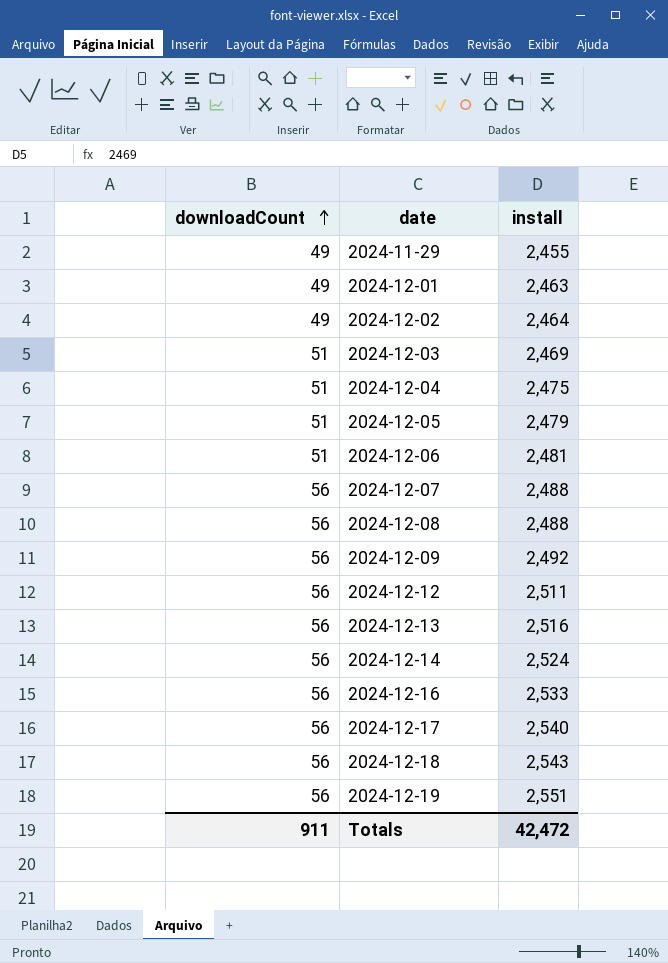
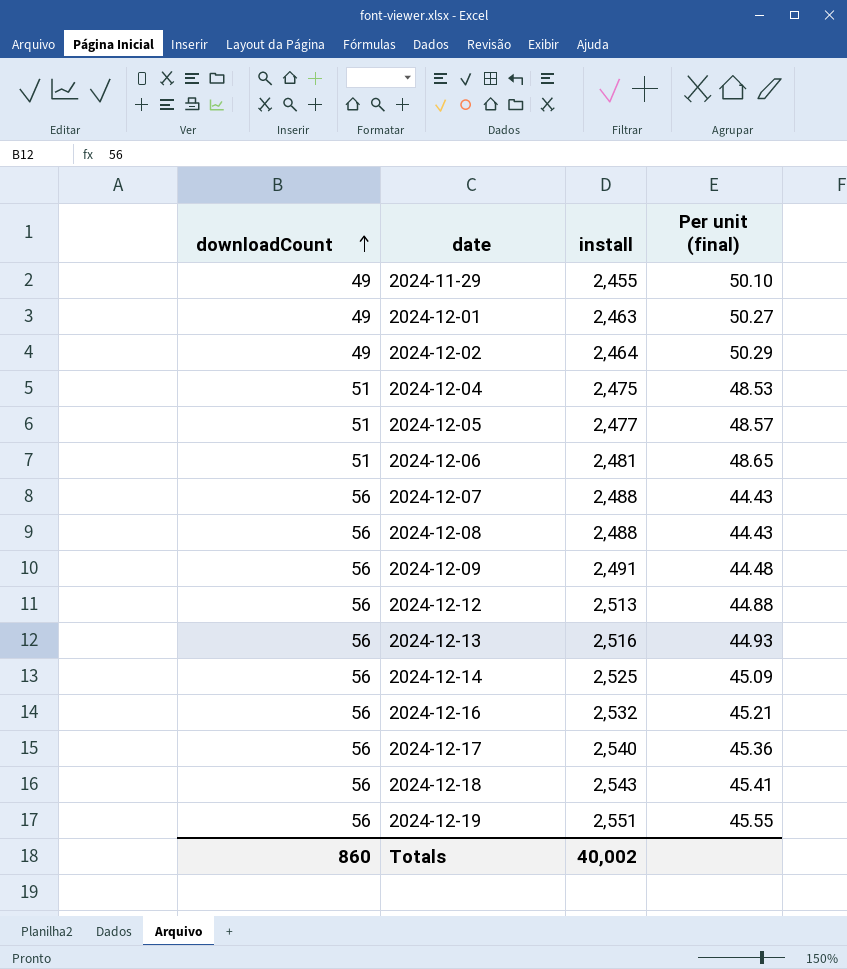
column Per unit (final) | formula: none -> [install] / [downloadCount]
row 2024-12-03: 51 | 2,469 -> none
2024-12-05 | install: 2,479 -> 2,477
2024-12-09 | install: 2,492 -> 2,491
2024-12-12 | install: 2,511 -> 2,513
2024-12-14 | install: 2,524 -> 2,525
2024-12-16 | install: 2,533 -> 2,532
Totals | downloadCount: 911 -> 860
Totals | install: 42,472 -> 40,002

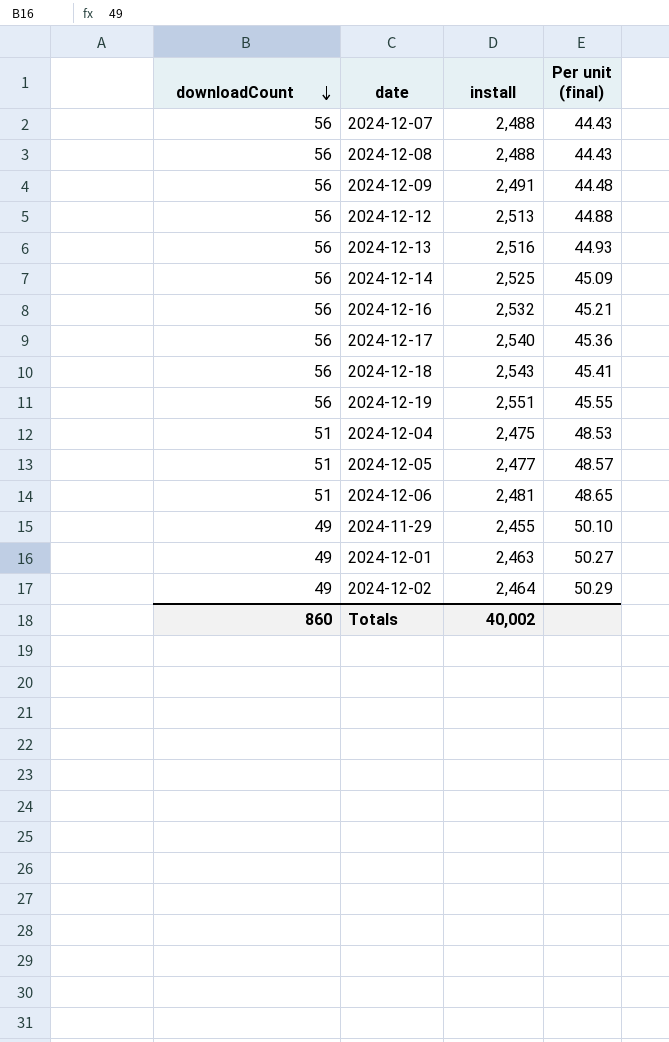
row order: downloadCount ascending -> downloadCount descending

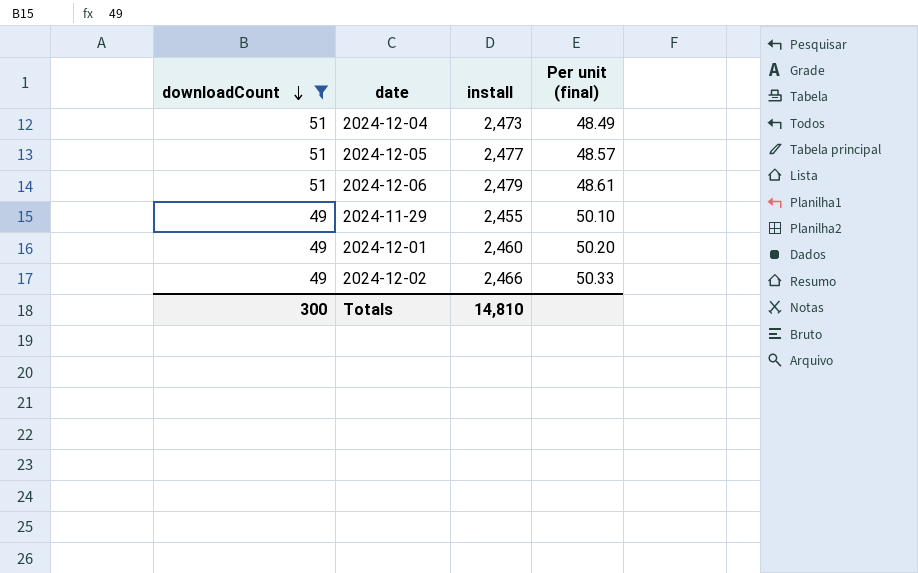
filter: none -> downloadCount != 56
2024-12-04 | install: 2,475 -> 2,473
2024-12-04 | Per unit (final): 48.53 -> 48.49
2024-12-06 | install: 2,481 -> 2,479
2024-12-06 | Per unit (final): 48.65 -> 48.61
2024-12-01 | install: 2,463 -> 2,460
2024-12-01 | Per unit (final): 50.27 -> 50.20
2024-12-02 | install: 2,464 -> 2,466
2024-12-02 | Per unit (final): 50.29 -> 50.33
Totals | downloadCount: 860 -> 300
Totals | install: 40,002 -> 14,810

